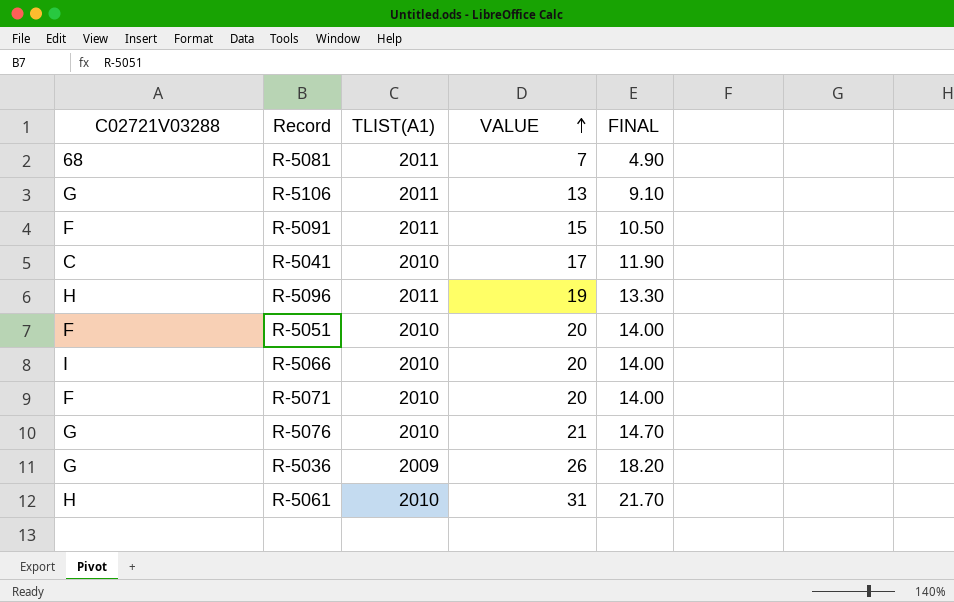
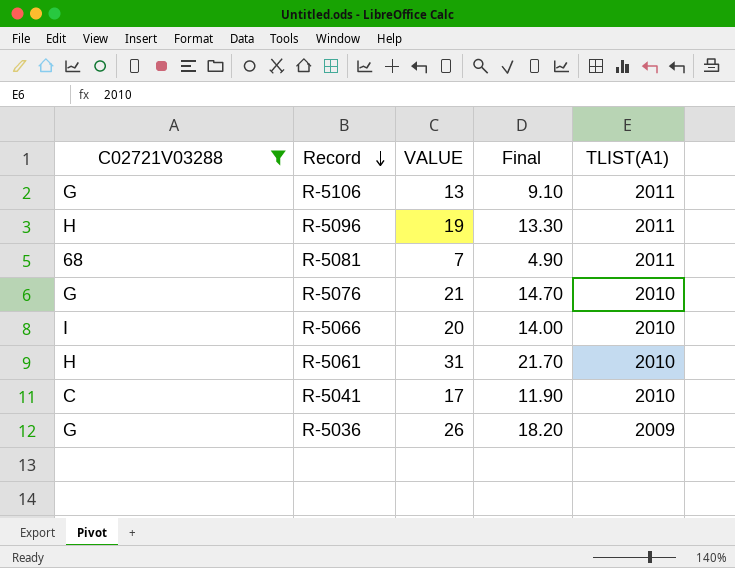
filter: none -> C02721V03288 != F
row order: VALUE ascending -> Record descending
column name: FINAL -> Final
column TLIST(A1) | position: 3 -> 5

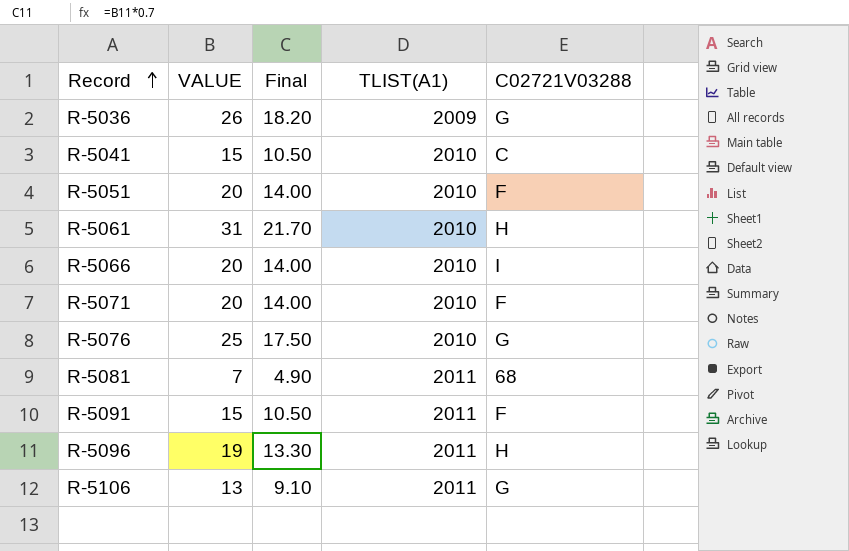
filter: C02721V03288 != F -> none
row order: Record descending -> Record ascending
column C02721V03288 | position: 1 -> 5
R-5041 | VALUE: 17 -> 15
R-5041 | Final: 11.90 -> 10.50
R-5076 | VALUE: 21 -> 25
R-5076 | Final: 14.70 -> 17.50

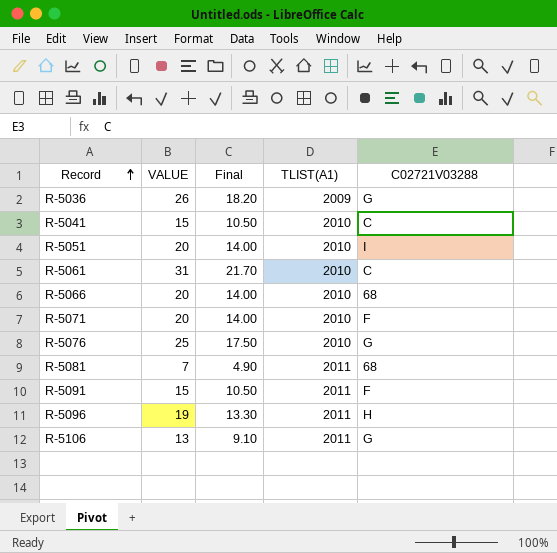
R-5051 | C02721V03288: F -> I
R-5061 | C02721V03288: H -> C
R-5066 | C02721V03288: I -> 68

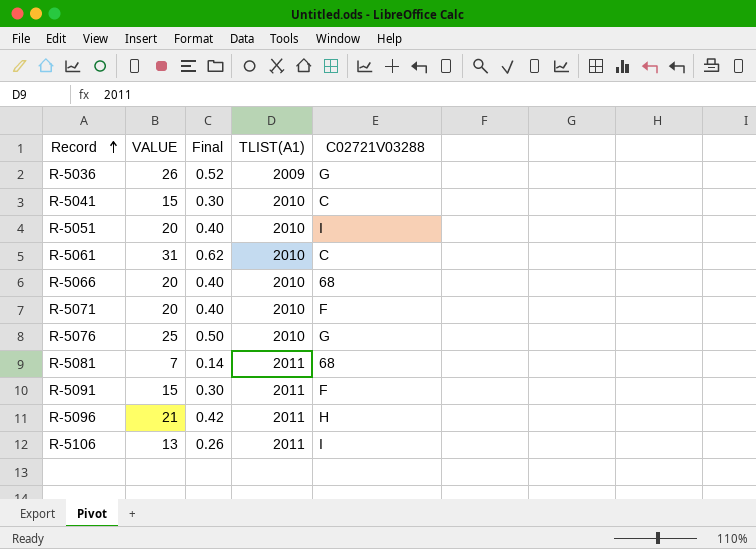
column Final | formula: [VALUE] * 0.7 -> [VALUE] * 0.02
R-5096 | VALUE: 19 -> 21
R-5106 | C02721V03288: G -> I

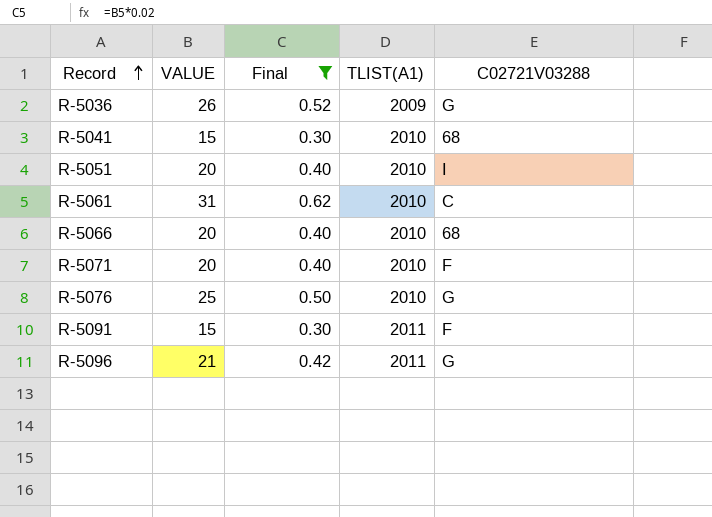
filter: none -> Final >= 0.30
R-5041 | C02721V03288: C -> 68
R-5096 | C02721V03288: H -> G

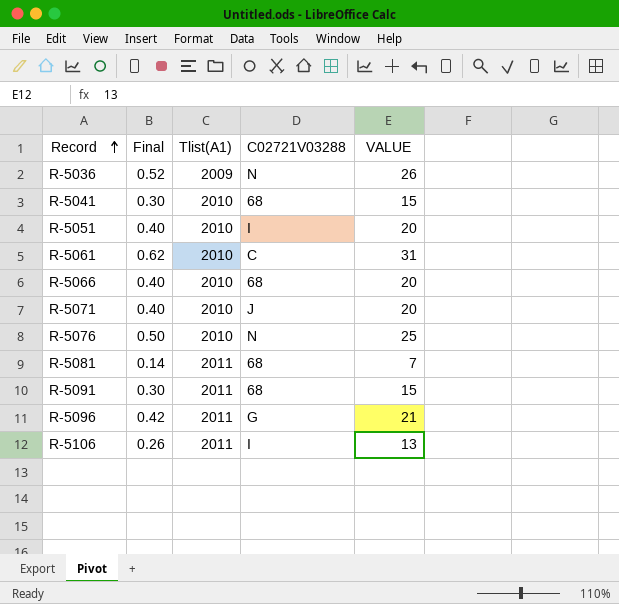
filter: Final >= 0.30 -> none
column name: TLIST(A1) -> Tlist(A1)
column VALUE | position: 2 -> 5
R-5036 | C02721V03288: G -> N
R-5071 | C02721V03288: F -> J
R-5076 | C02721V03288: G -> N
R-5091 | C02721V03288: F -> 68

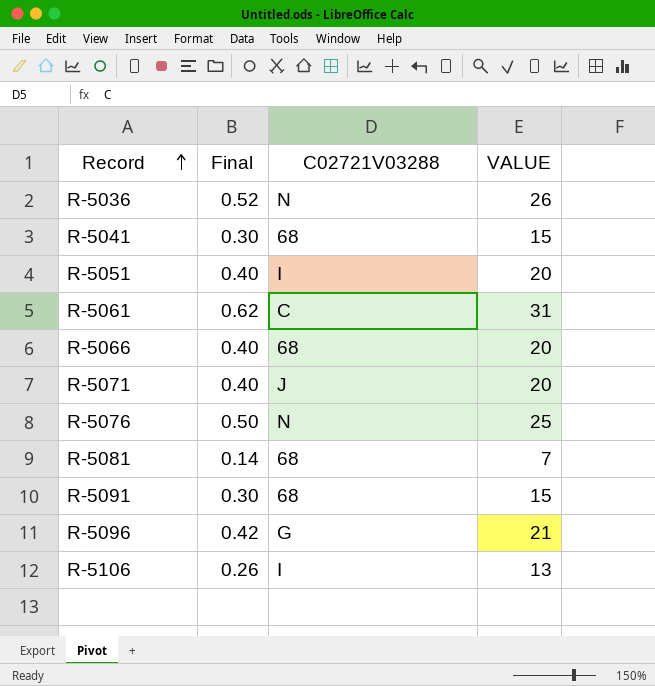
column Tlist(A1) | position: 3 -> none

